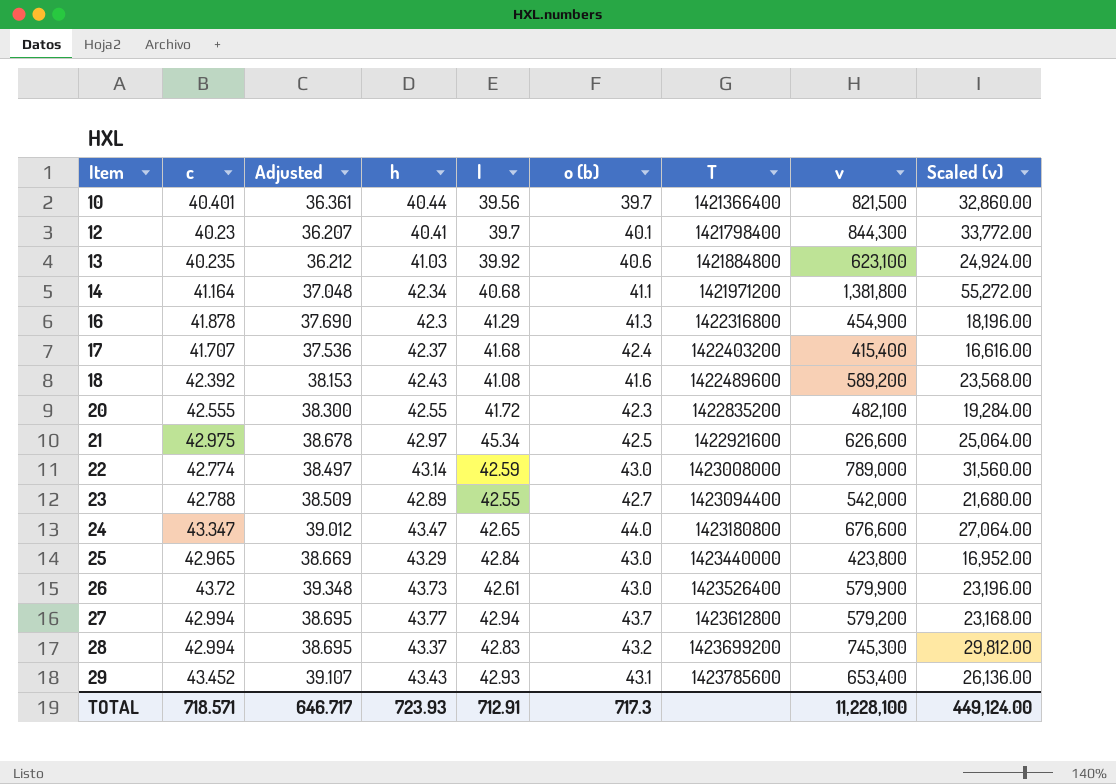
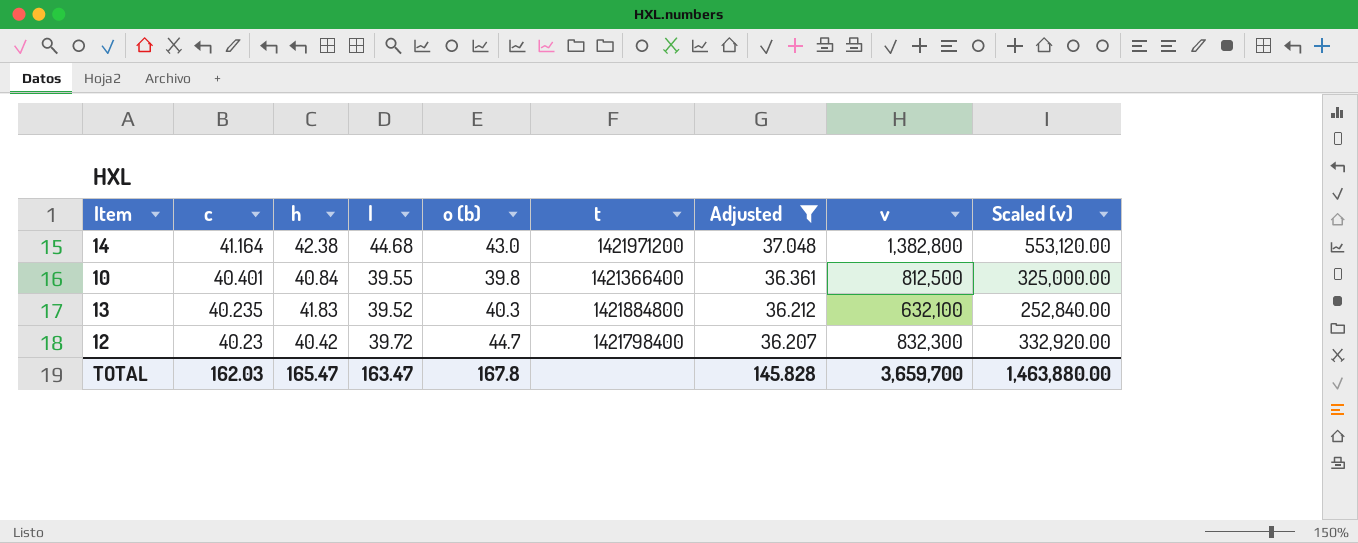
filter: none -> Adjusted <= 37.048
row order: Item ascending -> c descending
column name: T -> t
column Adjusted | position: 3 -> 7
column Scaled (v) | formula: [v] * 0.04 -> [v] * 0.4
14 | h: 42.34 -> 42.38
14 | l: 40.68 -> 44.68
14 | o (b): 41.1 -> 43.0
14 | v: 1,381,800 -> 1,382,800
10 | h: 40.44 -> 40.84
10 | l: 39.56 -> 39.55
10 | o (b): 39.7 -> 39.8
10 | v: 821,500 -> 812,500
13 | h: 41.03 -> 41.83
13 | l: 39.92 -> 39.52
13 | o (b): 40.6 -> 40.3
13 | v: 623,100 -> 632,100
12 | h: 40.41 -> 40.42
12 | l: 39.7 -> 39.72
12 | o (b): 40.1 -> 44.7
12 | v: 844,300 -> 832,300
TOTAL | c: 718.571 -> 162.03
TOTAL | h: 723.93 -> 165.47
TOTAL | l: 712.91 -> 163.47
TOTAL | o (b): 717.3 -> 167.8
TOTAL | Adjusted: 646.717 -> 145.828
TOTAL | v: 11,228,100 -> 3,659,700
TOTAL | Scaled (v): 449,124.00 -> 1,463,880.00

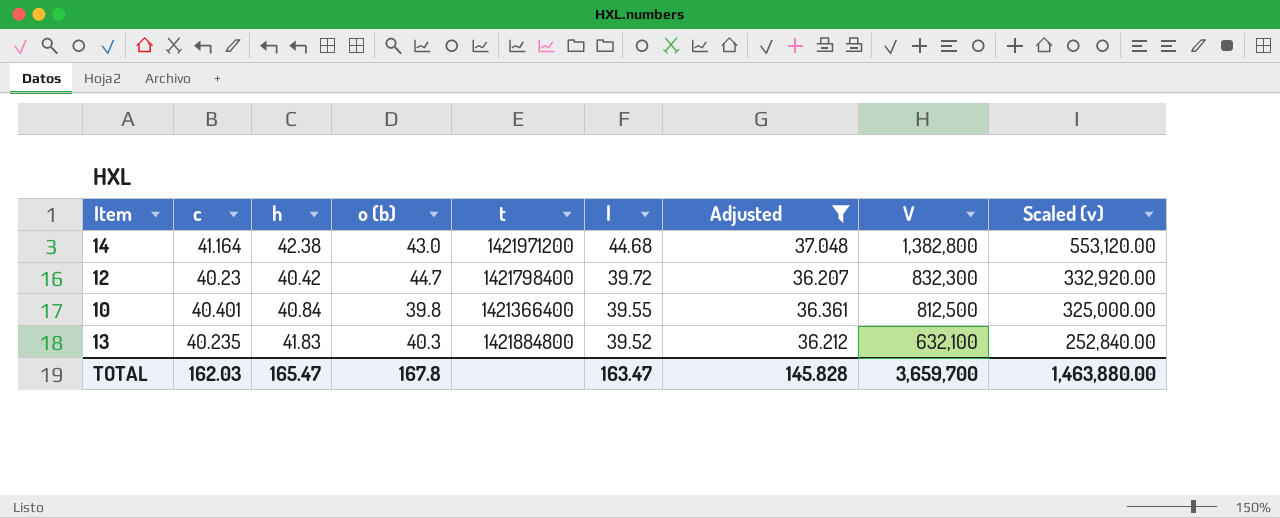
row order: c descending -> l descending
column l | position: 4 -> 6
column name: v -> V

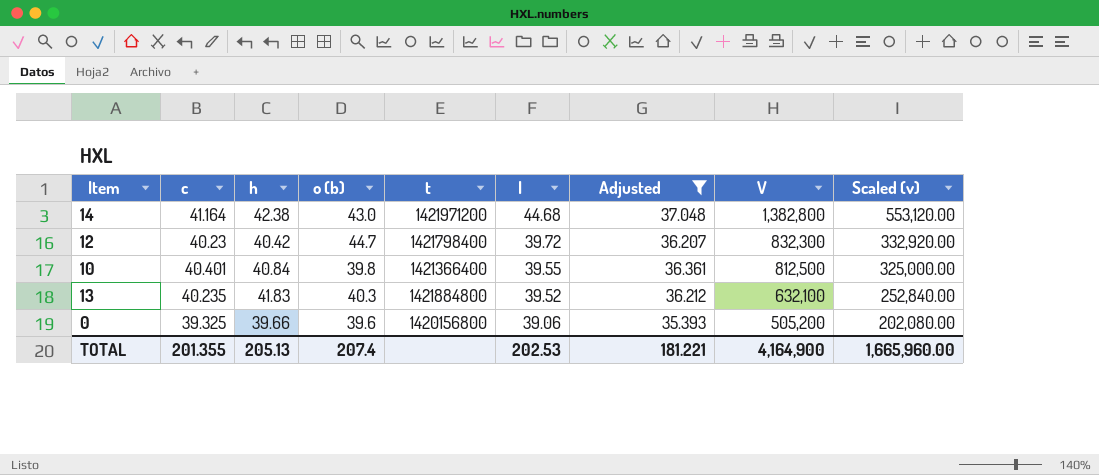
row 0: none -> 39.325 | 39.66 | 39.6 | 1420156800 | 39.06 | 35.393 | 505,200 | 202,080.00
TOTAL | c: 162.03 -> 201.355
TOTAL | h: 165.47 -> 205.13
TOTAL | o (b): 167.8 -> 207.4
TOTAL | l: 163.47 -> 202.53
TOTAL | Adjusted: 145.828 -> 181.221
TOTAL | V: 3,659,700 -> 4,164,900
TOTAL | Scaled (v): 1,463,880.00 -> 1,665,960.00

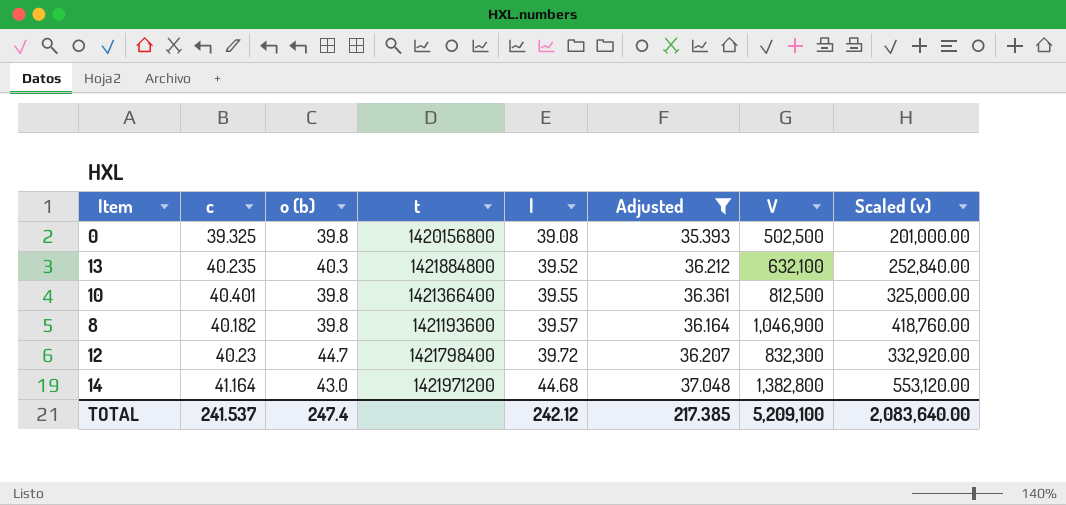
row order: l descending -> l ascending
column h | position: 3 -> none
0 | o (b): 39.6 -> 39.8
0 | l: 39.06 -> 39.08
0 | V: 505,200 -> 502,500
0 | Scaled (v): 202,080.00 -> 201,000.00
row 8: none -> 40.182 | 39.8 | 1421193600 | 39.57 | 36.164 | 1,046,900 | 418,760.00
TOTAL | c: 201.355 -> 241.537
TOTAL | o (b): 207.4 -> 247.4
TOTAL | l: 202.53 -> 242.12
TOTAL | Adjusted: 181.221 -> 217.385
TOTAL | V: 4,164,900 -> 5,209,100
TOTAL | Scaled (v): 1,665,960.00 -> 2,083,640.00

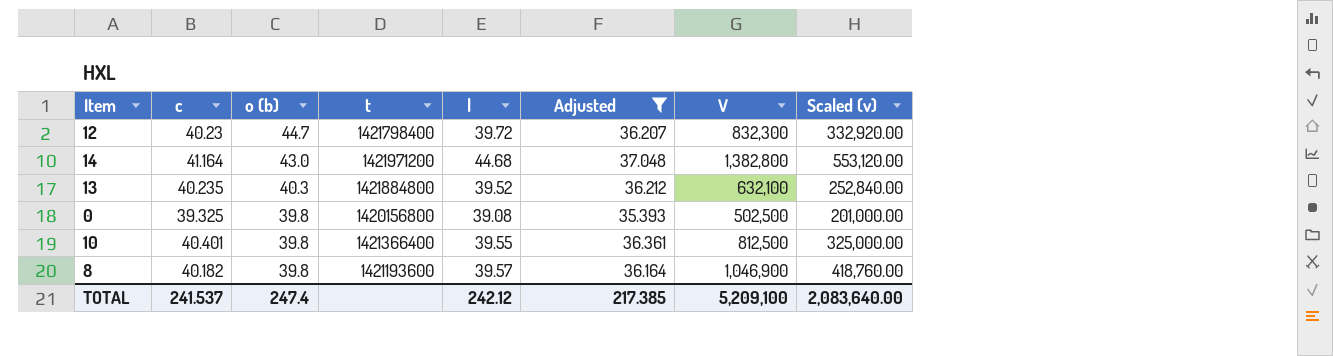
row order: l ascending -> o (b) descending

